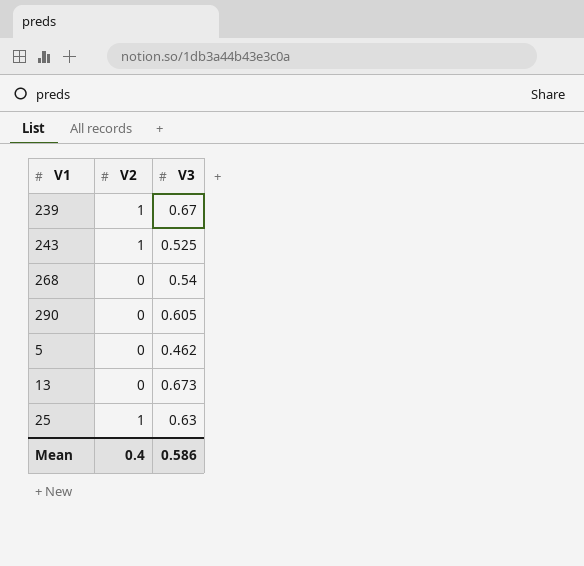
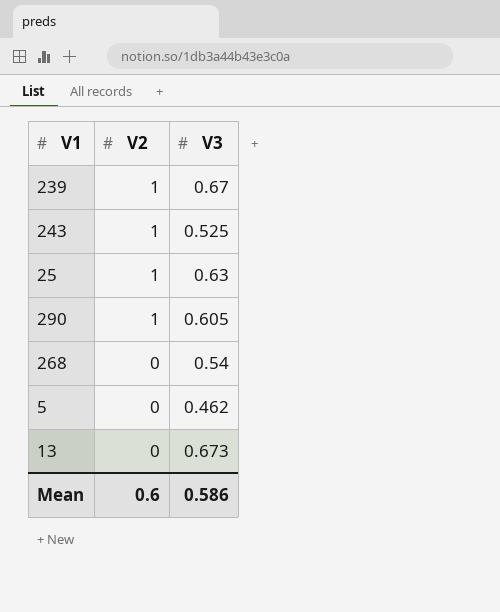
row order: none -> V2 descending
290 | V2: 0 -> 1
Mean | V2: 0.4 -> 0.6

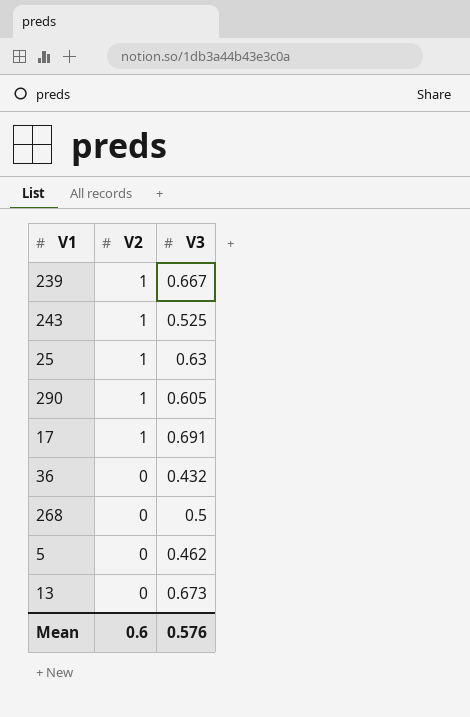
239 | V3: 0.67 -> 0.667
row 17: none -> 1 | 0.691
row 36: none -> 0 | 0.432
268 | V3: 0.54 -> 0.5
Mean | V3: 0.586 -> 0.576

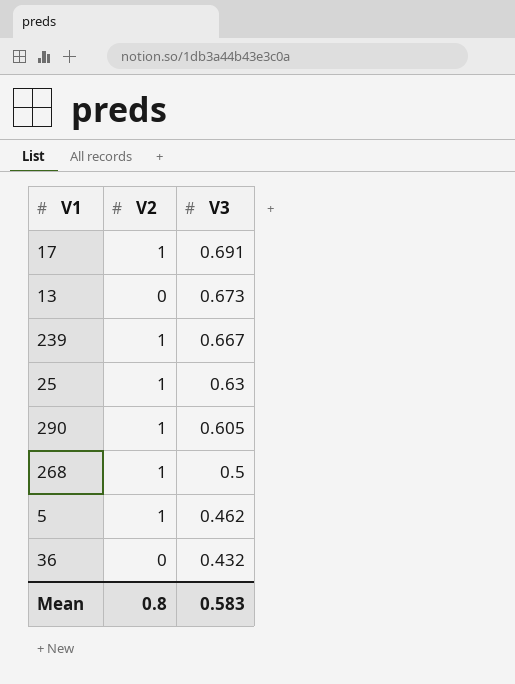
row order: V2 descending -> V3 descending
row 243: 1 | 0.525 -> none
268 | V2: 0 -> 1
5 | V2: 0 -> 1
Mean | V2: 0.6 -> 0.8
Mean | V3: 0.576 -> 0.583

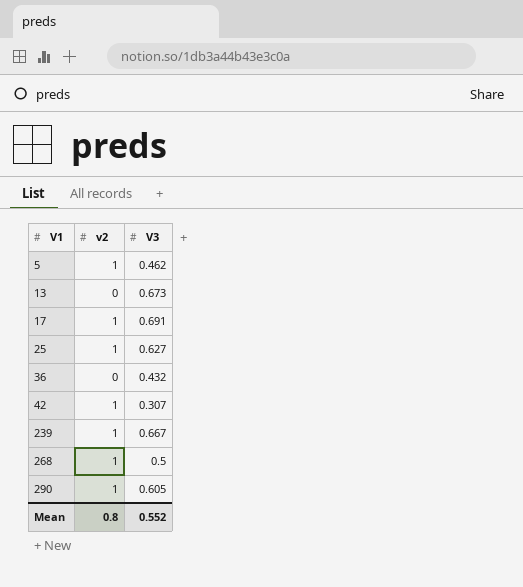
row order: V3 descending -> V1 ascending
column name: V2 -> v2
25 | V3: 0.63 -> 0.627
row 42: none -> 1 | 0.307
Mean | V3: 0.583 -> 0.552

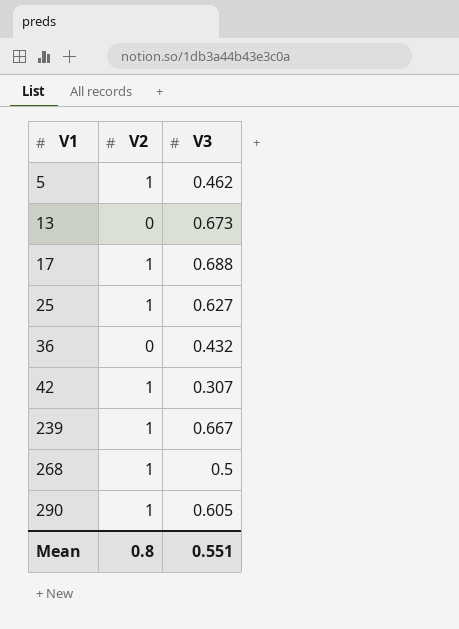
column name: v2 -> V2
17 | V3: 0.691 -> 0.688
Mean | V3: 0.552 -> 0.551

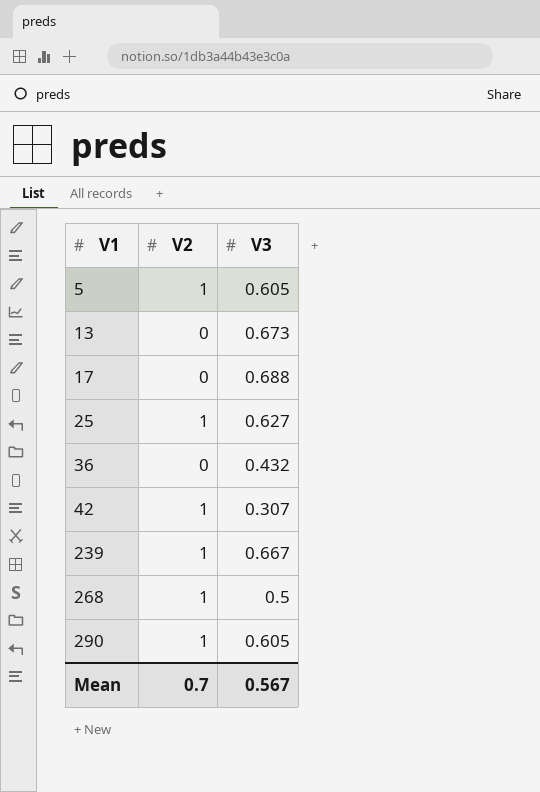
5 | V3: 0.462 -> 0.605
17 | V2: 1 -> 0
Mean | V2: 0.8 -> 0.7
Mean | V3: 0.551 -> 0.567

